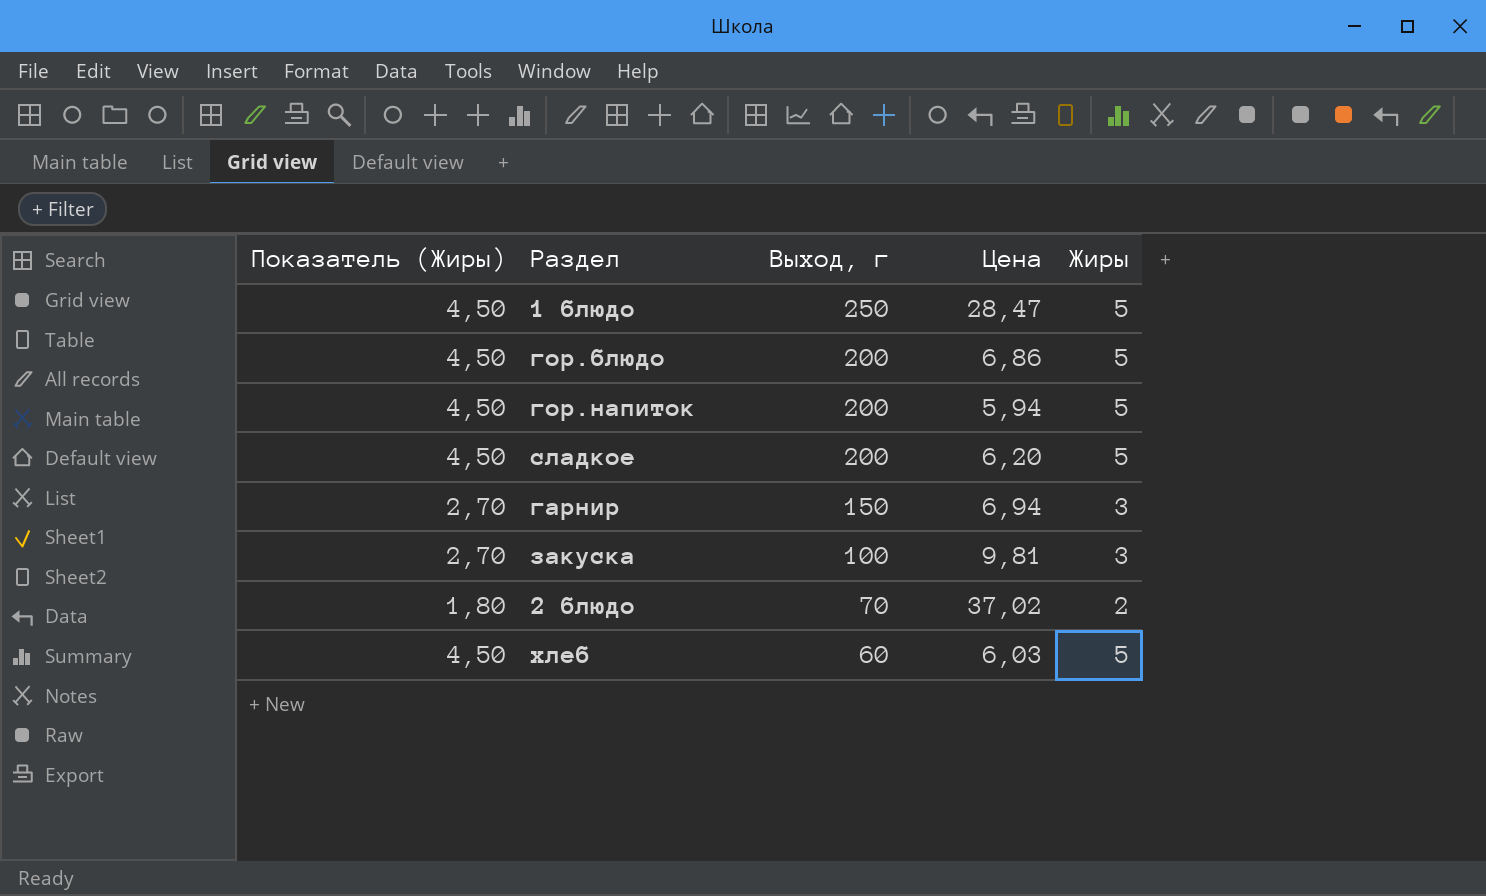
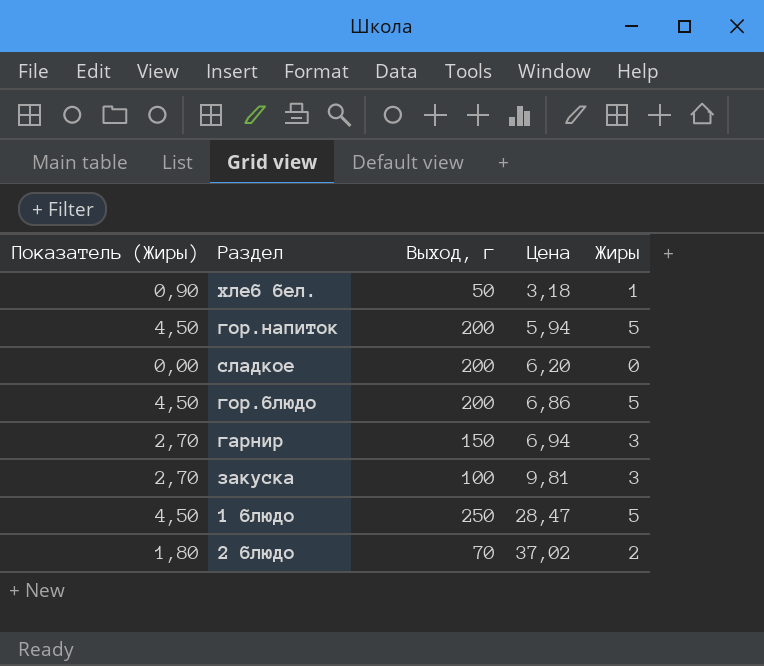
row order: Выход, г descending -> Цена ascending
row хлеб: 4,50 | 60 | 6,03 | 5 -> none
row хлеб бел.: none -> 0,90 | 50 | 3,18 | 1
сладкое | Показатель (Жиры): 4,50 -> 0,00
сладкое | Жиры: 5 -> 0

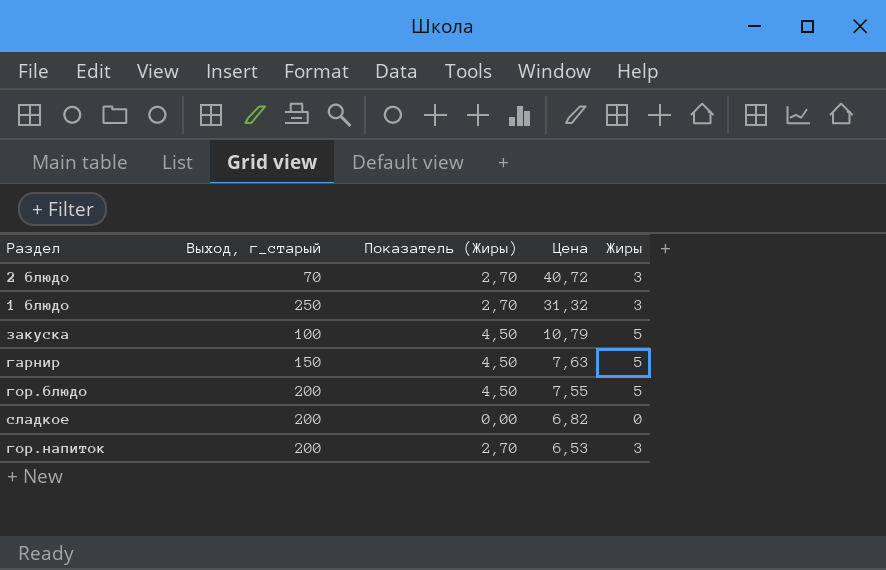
row order: Цена ascending -> Цена descending
column name: Выход, г -> Выход, г_старый
column Показатель (Жиры) | position: 1 -> 3
row хлеб бел.: 0,90 | 50 | 3,18 | 1 -> none
2 блюдо | Показатель (Жиры): 1,80 -> 2,70
2 блюдо | Цена: 37,02 -> 40,72
2 блюдо | Жиры: 2 -> 3
1 блюдо | Показатель (Жиры): 4,50 -> 2,70
1 блюдо | Цена: 28,47 -> 31,32
1 блюдо | Жиры: 5 -> 3
закуска | Показатель (Жиры): 2,70 -> 4,50
закуска | Цена: 9,81 -> 10,79
закуска | Жиры: 3 -> 5
гарнир | Показатель (Жиры): 2,70 -> 4,50
гарнир | Цена: 6,94 -> 7,63
гарнир | Жиры: 3 -> 5
гор.блюдо | Цена: 6,86 -> 7,55
сладкое | Цена: 6,20 -> 6,82
гор.напиток | Показатель (Жиры): 4,50 -> 2,70
гор.напиток | Цена: 5,94 -> 6,53
гор.напиток | Жиры: 5 -> 3

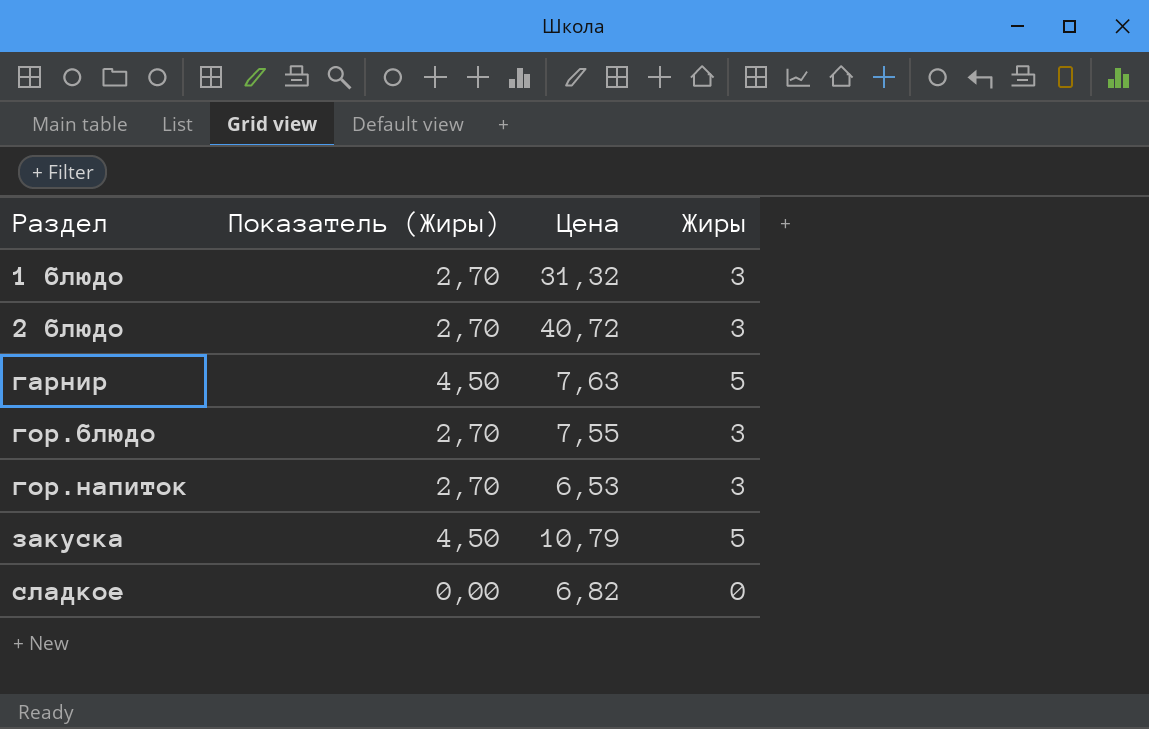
row order: Цена descending -> Раздел ascending
column Выход, г_старый | position: 2 -> none
гор.блюдо | Показатель (Жиры): 4,50 -> 2,70
гор.блюдо | Жиры: 5 -> 3

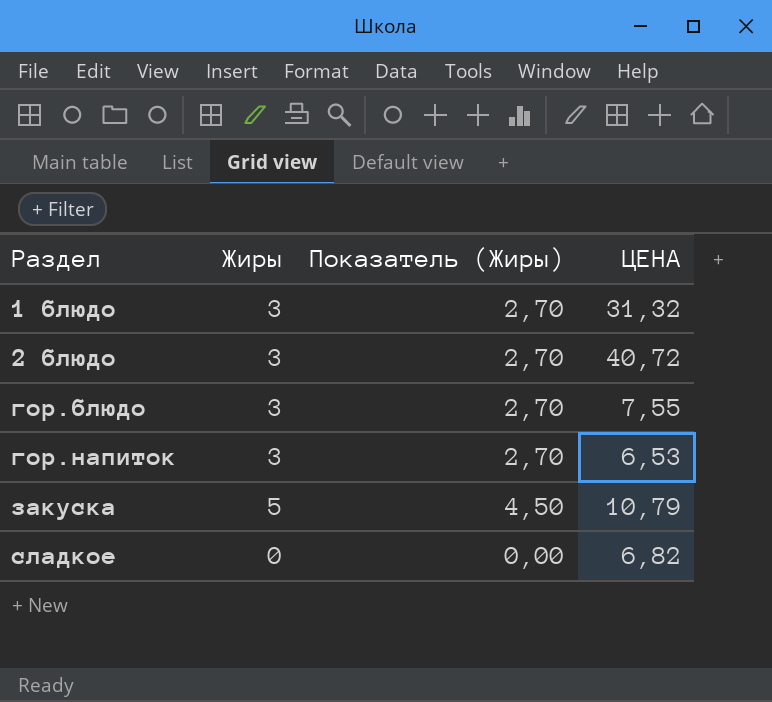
column Жиры | position: 4 -> 2
column name: Цена -> ЦЕНА
row гарнир: 4,50 | 7,63 | 5 -> none

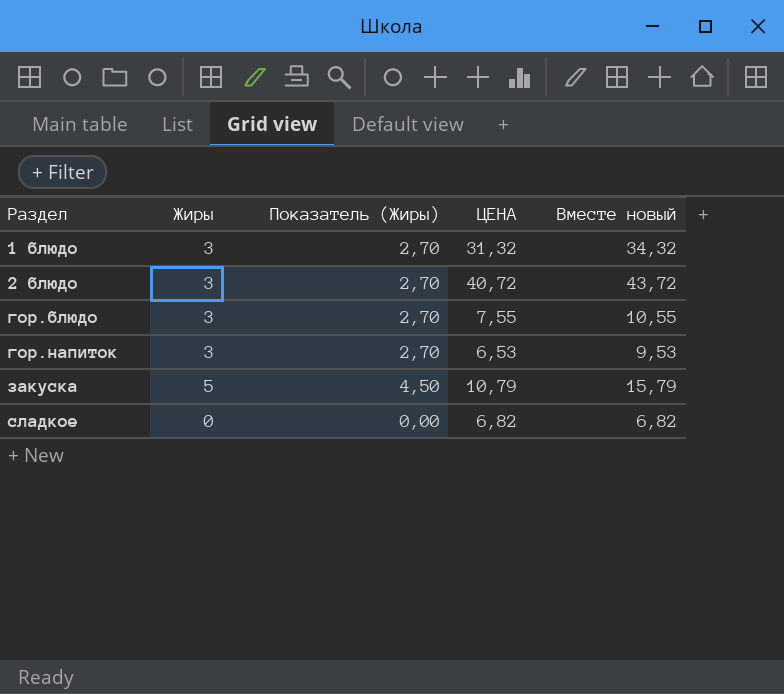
column Вместе новый | formula: none -> [Жиры] + [ЦЕНА]

